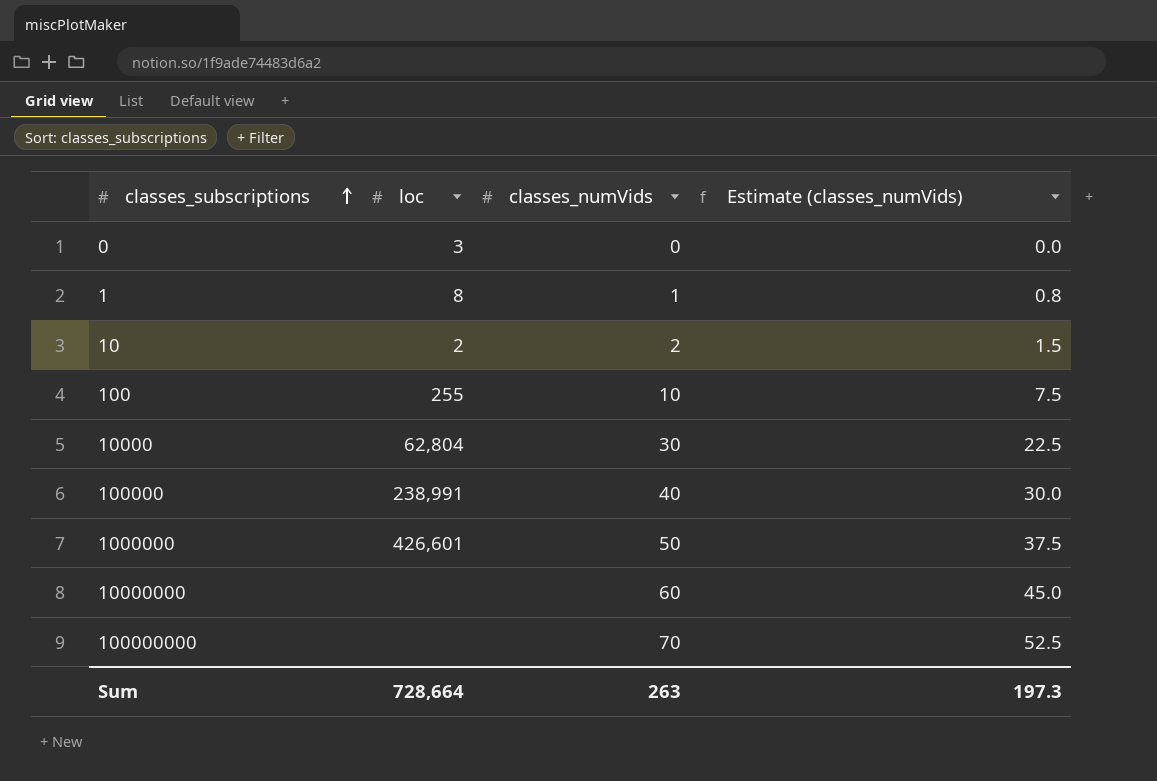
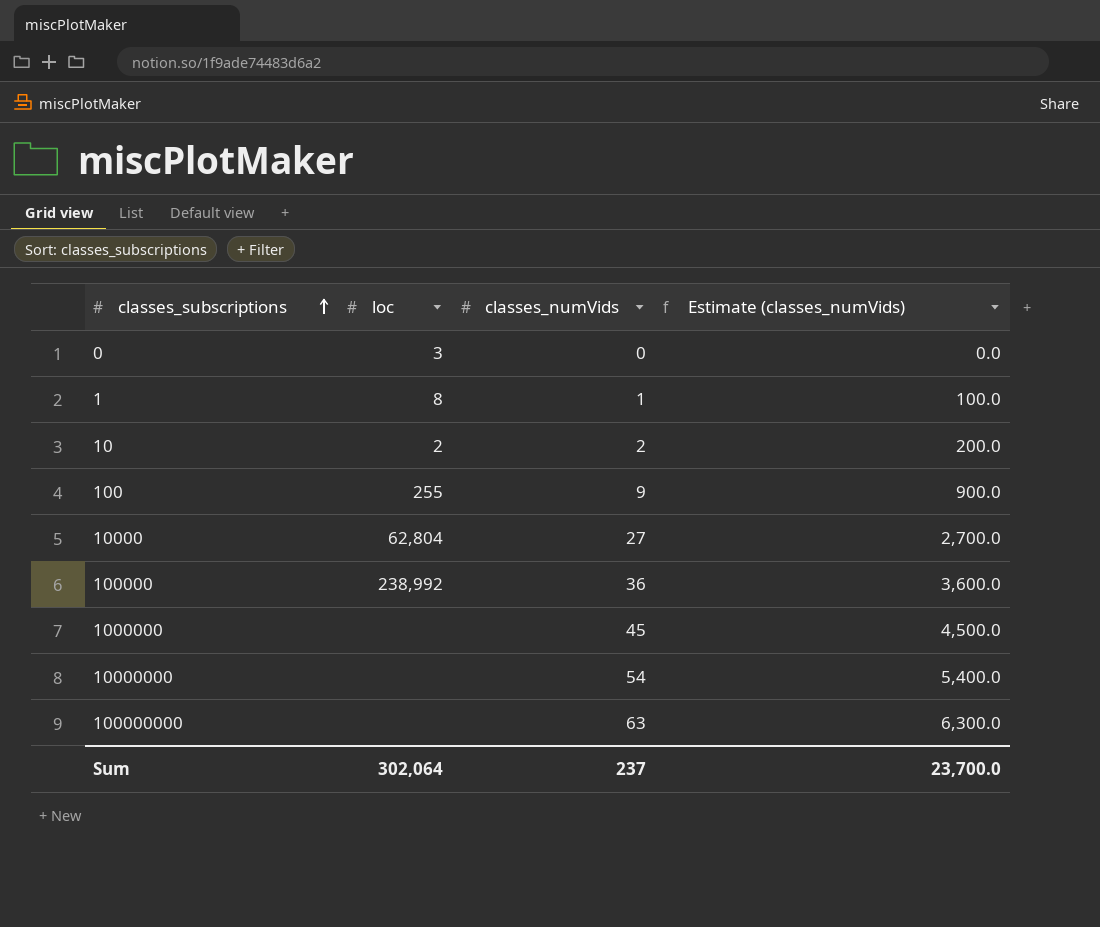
column Estimate (classes_numVids) | formula: [classes_numVids] * 0.75 -> [classes_numVids] * 100
100 | classes_numVids: 10 -> 9
10000 | classes_numVids: 30 -> 27
100000 | loc: 238,991 -> 238,992
100000 | classes_numVids: 40 -> 36
1000000 | loc: 426,601 -> none
1000000 | classes_numVids: 50 -> 45
10000000 | classes_numVids: 60 -> 54
100000000 | classes_numVids: 70 -> 63
Sum | loc: 728,664 -> 302,064
Sum | classes_numVids: 263 -> 237
Sum | Estimate (classes_numVids): 197.3 -> 23,700.0

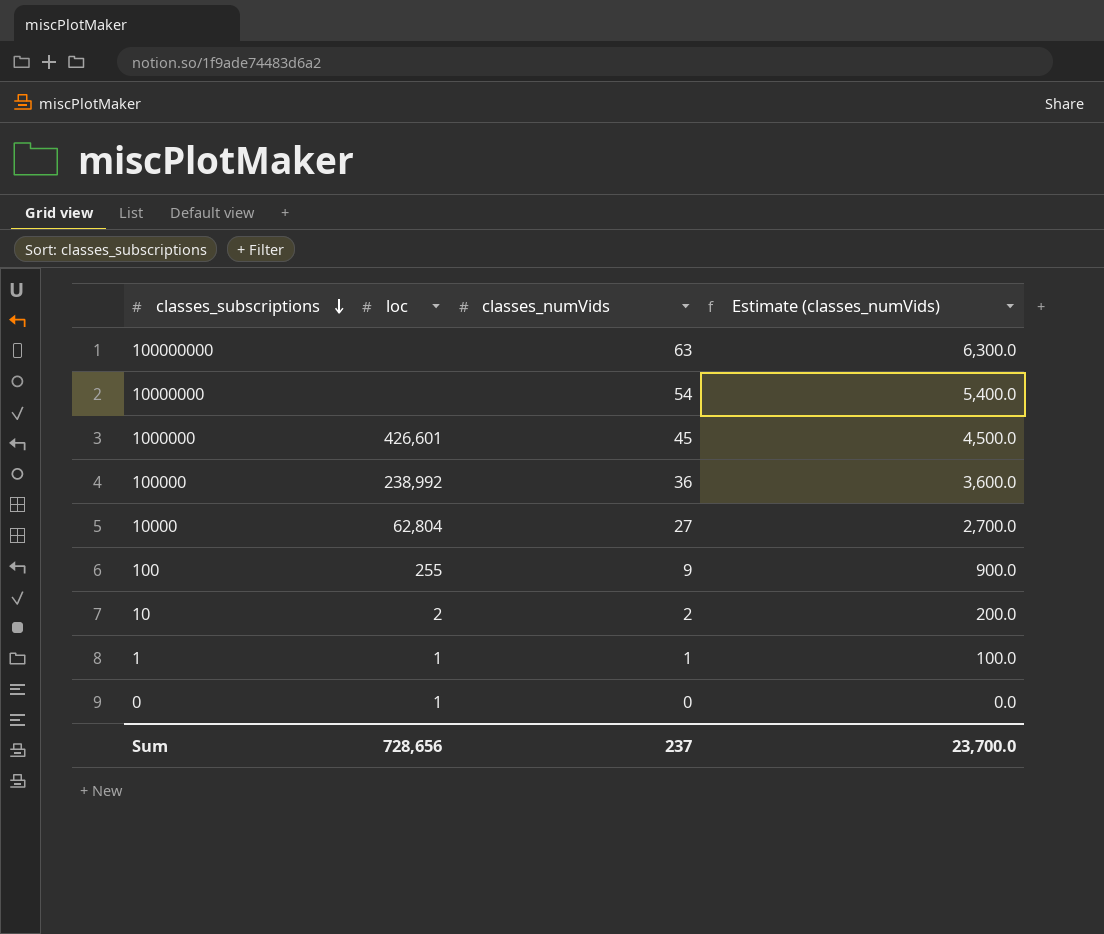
row order: classes_subscriptions ascending -> classes_subscriptions descending
1000000 | loc: none -> 426,601
1 | loc: 8 -> 1
0 | loc: 3 -> 1
Sum | loc: 302,064 -> 728,656

